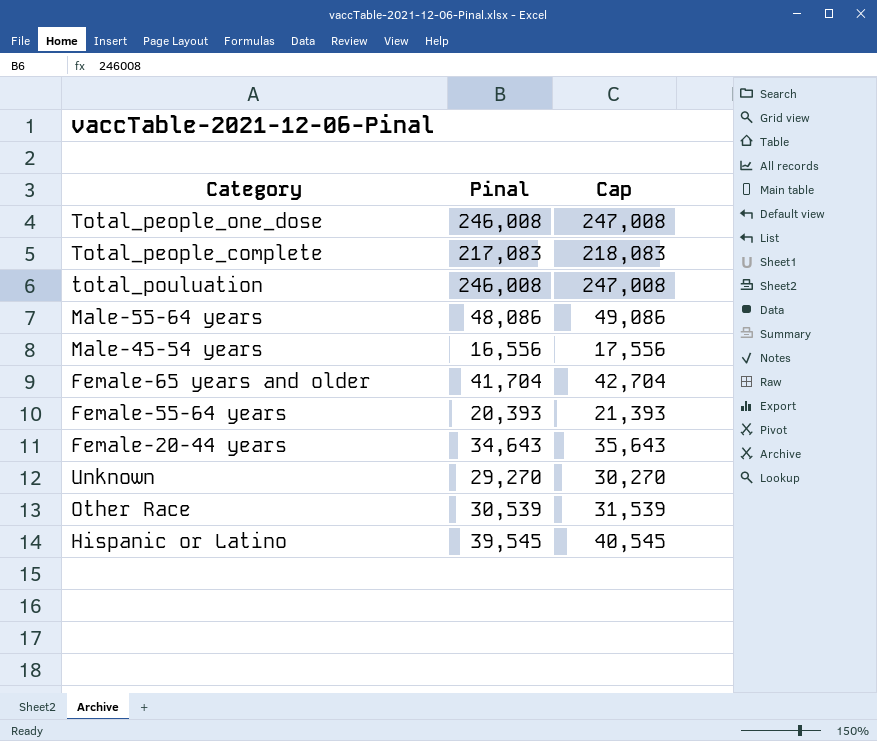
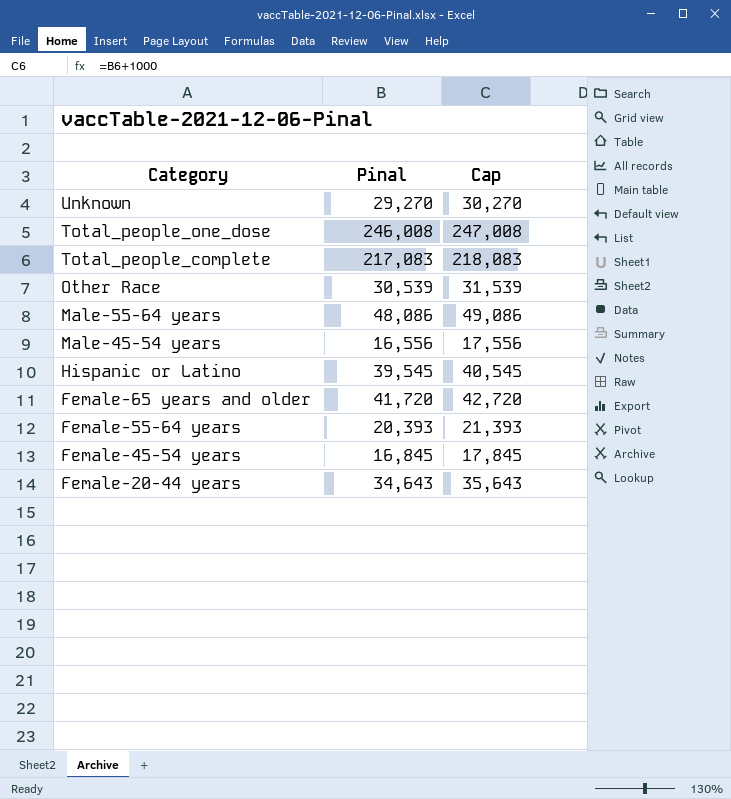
row order: none -> Category descending
row total_pouluation: 246,008 | 247,008 -> none
Female-65 years and older | Pinal: 41,704 -> 41,720
Female-65 years and older | Cap: 42,704 -> 42,720
row Female-45-54 years: none -> 16,845 | 17,845

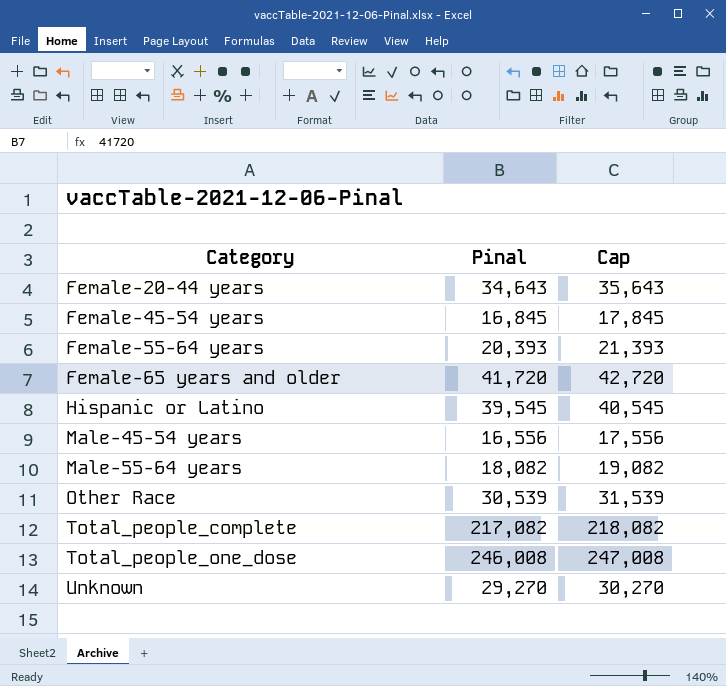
row order: Category descending -> Category ascending
Male-55-64 years | Pinal: 48,086 -> 18,082
Male-55-64 years | Cap: 49,086 -> 19,082
Total_people_complete | Pinal: 217,083 -> 217,082
Total_people_complete | Cap: 218,083 -> 218,082

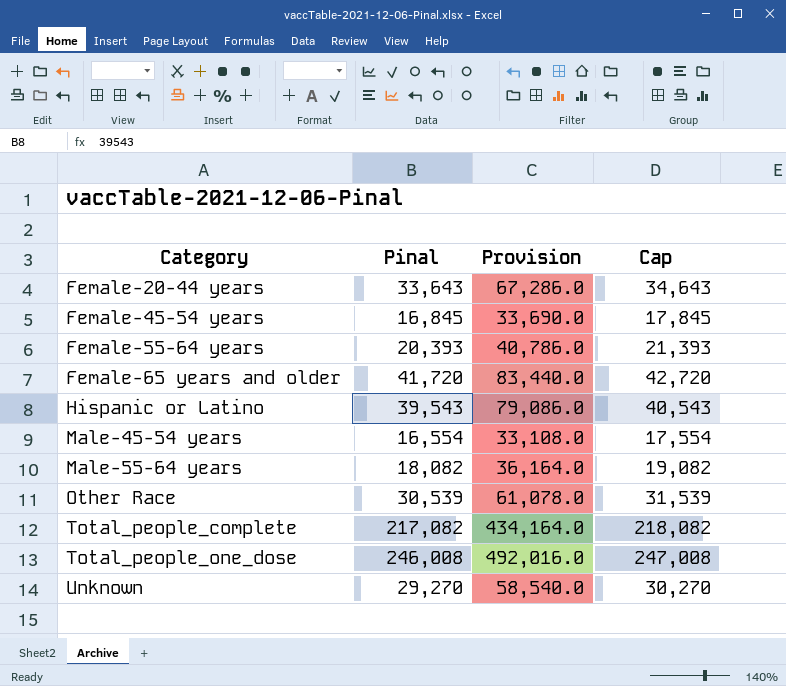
column Provision | formula: none -> [Pinal] * 2
Female-20-44 years | Pinal: 34,643 -> 33,643
Female-20-44 years | Cap: 35,643 -> 34,643
Hispanic or Latino | Pinal: 39,545 -> 39,543
Hispanic or Latino | Cap: 40,545 -> 40,543
Male-45-54 years | Pinal: 16,556 -> 16,554
Male-45-54 years | Cap: 17,556 -> 17,554

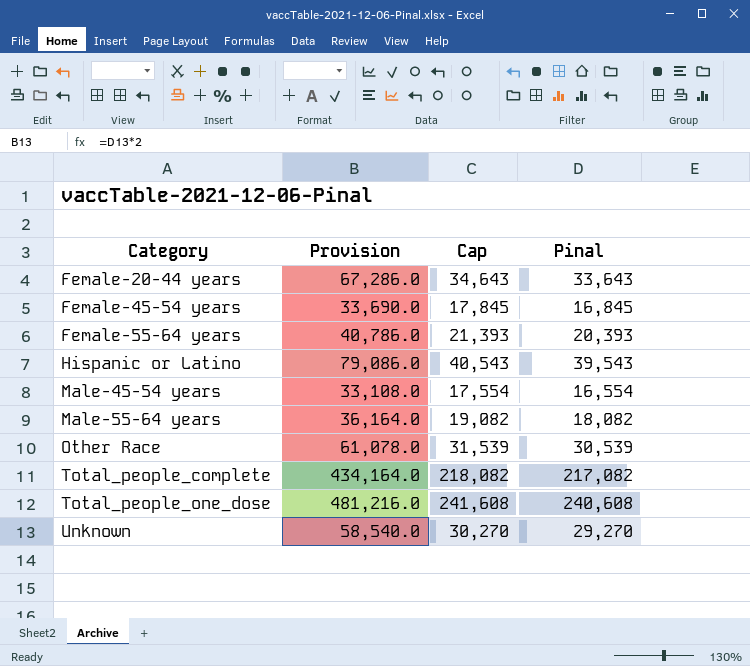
column Pinal | position: 2 -> 4
row Female-65 years and older: 41,720 | 83,440.0 | 42,720 -> none
Total_people_one_dose | Provision: 492,016.0 -> 481,216.0
Total_people_one_dose | Cap: 247,008 -> 241,608
Total_people_one_dose | Pinal: 246,008 -> 240,608

